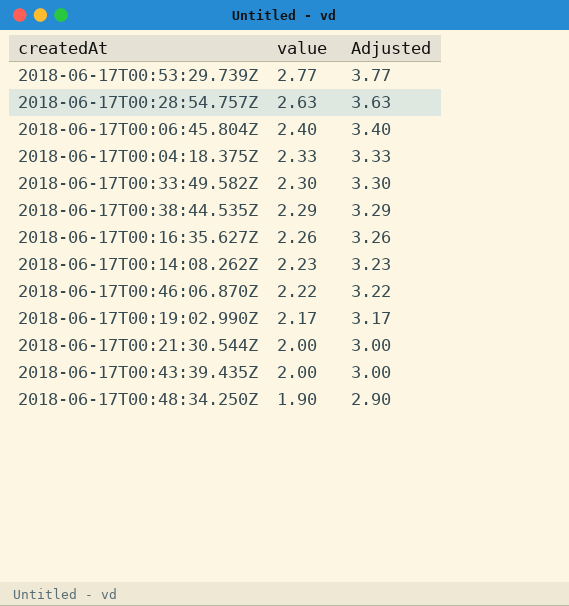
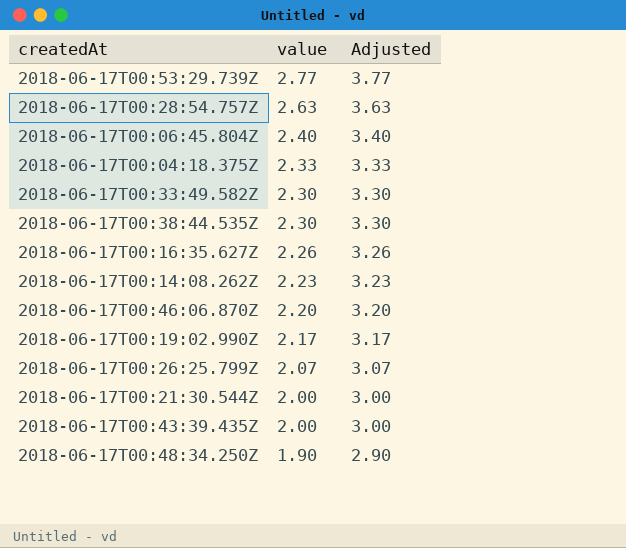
2018-06-17T00:38:44.535Z | value: 2.29 -> 2.30
2018-06-17T00:38:44.535Z | Adjusted: 3.29 -> 3.30
2018-06-17T00:46:06.870Z | value: 2.22 -> 2.20
2018-06-17T00:46:06.870Z | Adjusted: 3.22 -> 3.20
row 2018-06-17T00:26:25.799Z: none -> 2.07 | 3.07

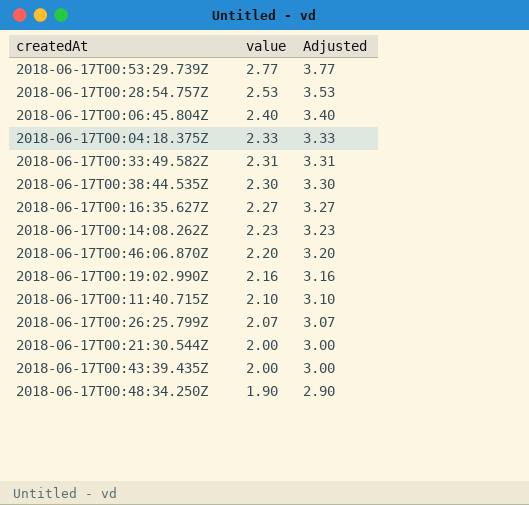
2018-06-17T00:28:54.757Z | value: 2.63 -> 2.53
2018-06-17T00:28:54.757Z | Adjusted: 3.63 -> 3.53
2018-06-17T00:33:49.582Z | value: 2.30 -> 2.31
2018-06-17T00:33:49.582Z | Adjusted: 3.30 -> 3.31
2018-06-17T00:16:35.627Z | value: 2.26 -> 2.27
2018-06-17T00:16:35.627Z | Adjusted: 3.26 -> 3.27
2018-06-17T00:19:02.990Z | value: 2.17 -> 2.16
2018-06-17T00:19:02.990Z | Adjusted: 3.17 -> 3.16
row 2018-06-17T00:11:40.715Z: none -> 2.10 | 3.10

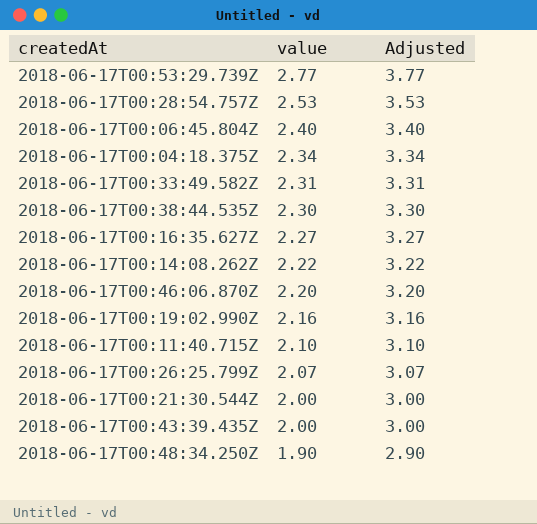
2018-06-17T00:04:18.375Z | value: 2.33 -> 2.34
2018-06-17T00:04:18.375Z | Adjusted: 3.33 -> 3.34
2018-06-17T00:14:08.262Z | value: 2.23 -> 2.22
2018-06-17T00:14:08.262Z | Adjusted: 3.23 -> 3.22

